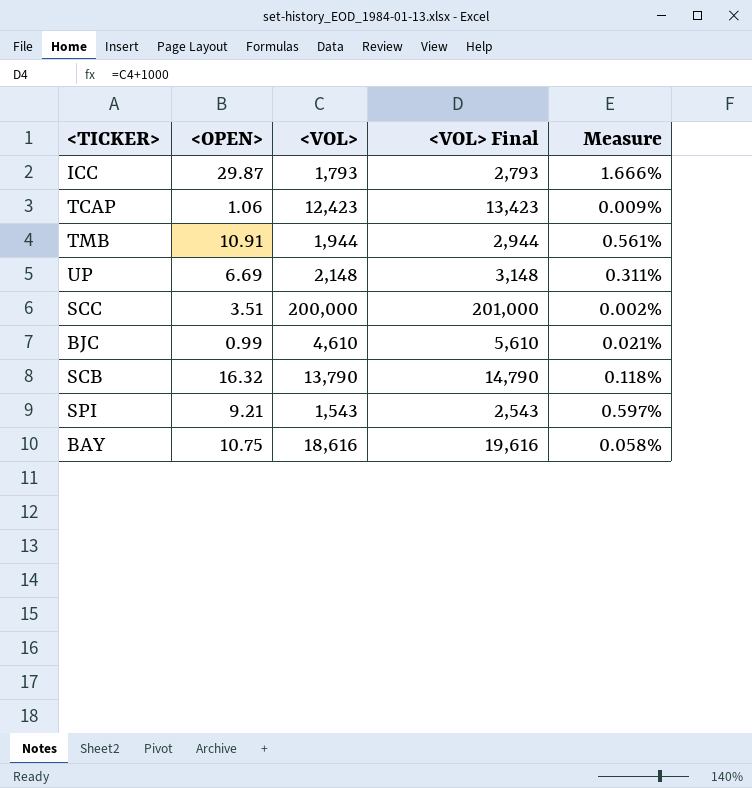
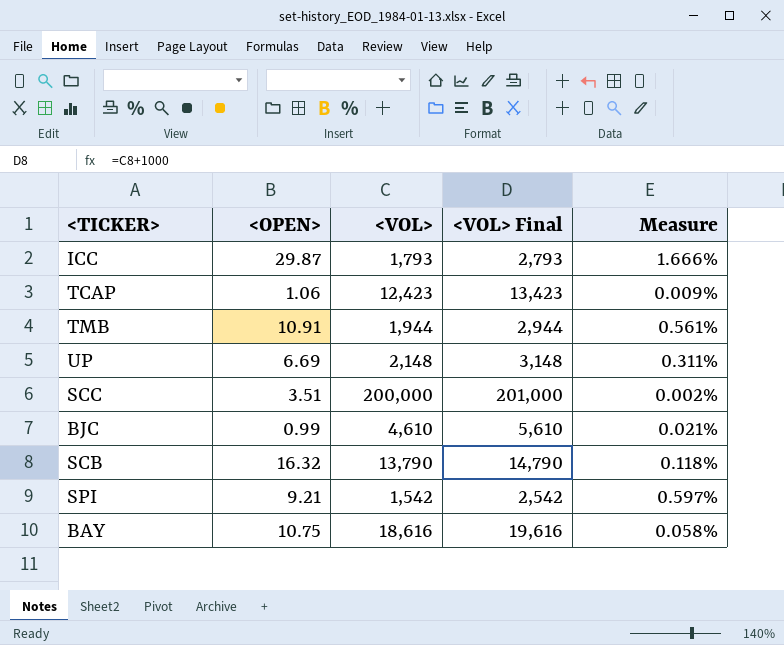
SPI | <VOL>: 1,543 -> 1,542
SPI | <VOL> Final: 2,543 -> 2,542

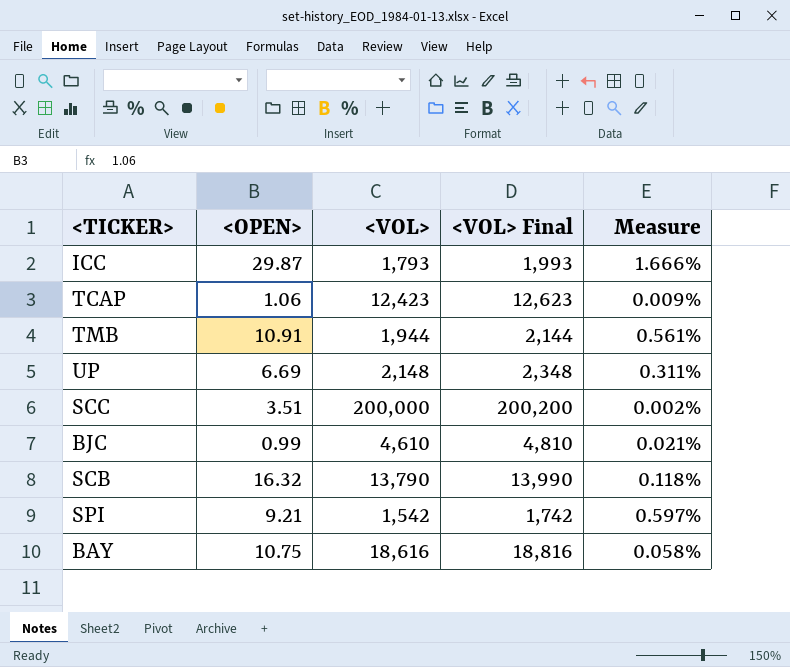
column <VOL> Final | formula: [<VOL>] + 1000 -> [<VOL>] + 200

